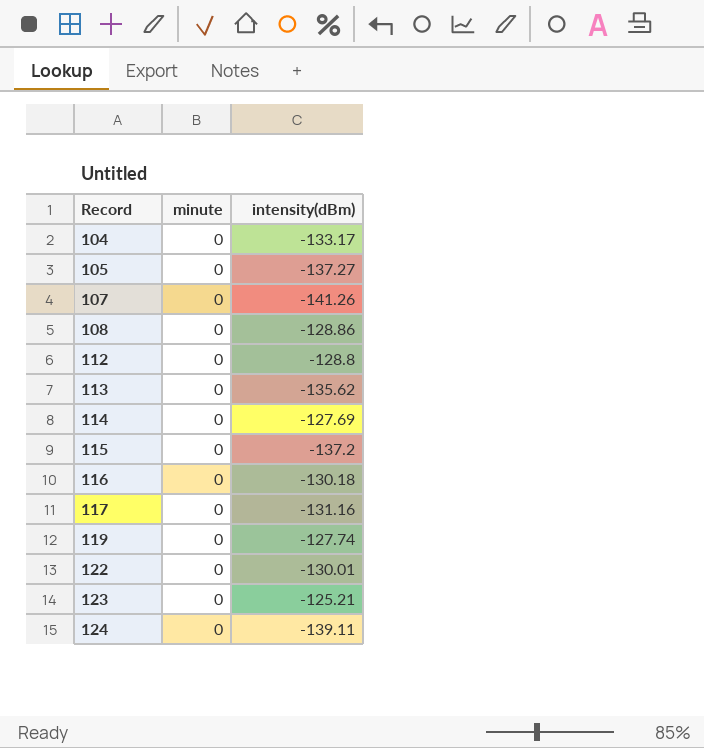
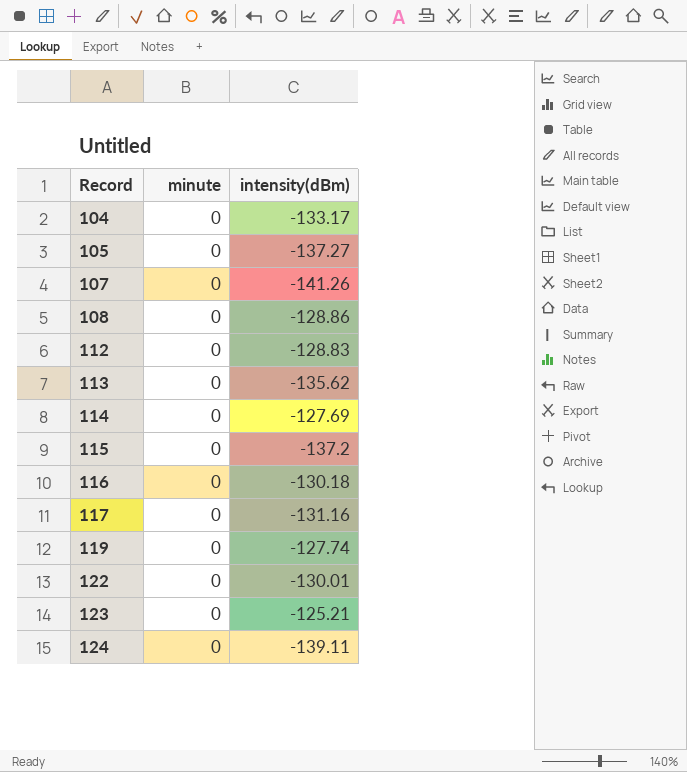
112 | intensity(dBm): -128.8 -> -128.83

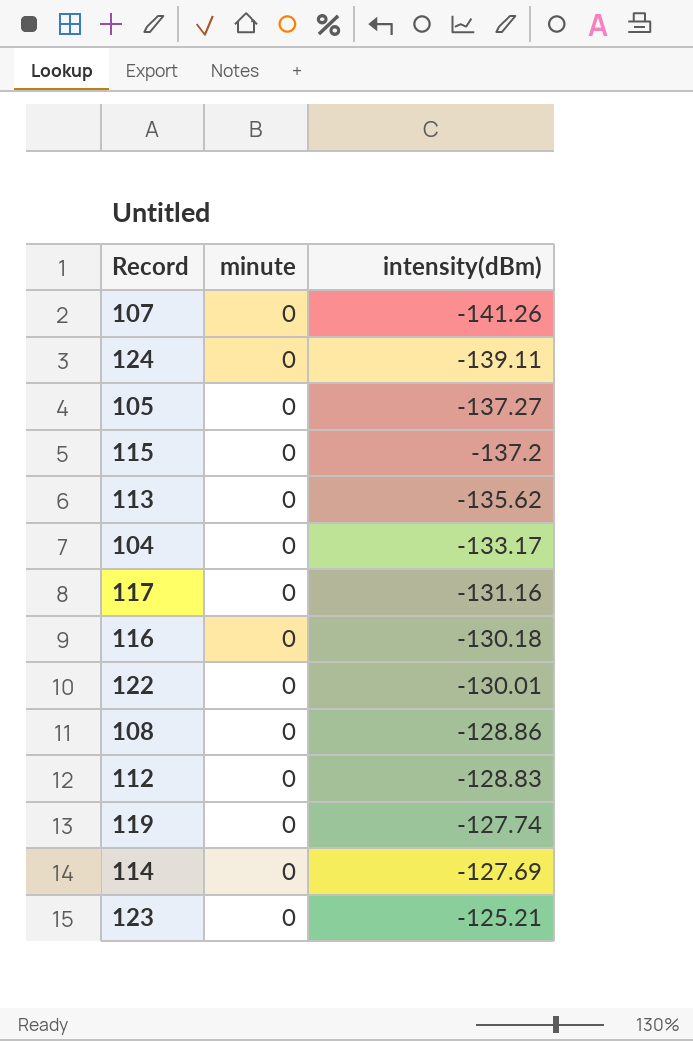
row order: Record ascending -> intensity(dBm) ascending

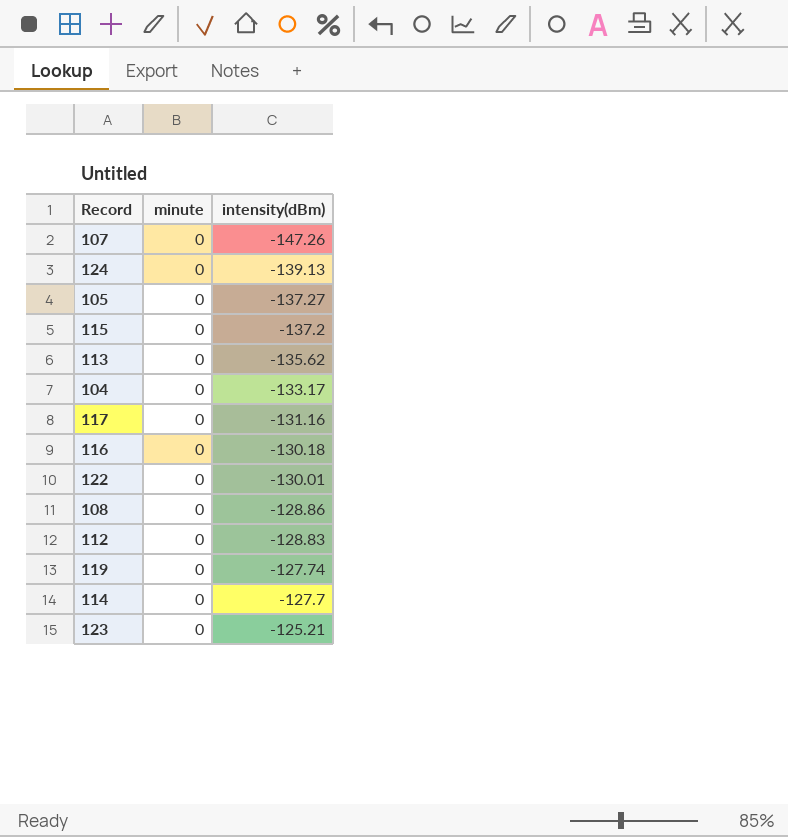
107 | intensity(dBm): -141.26 -> -147.26
124 | intensity(dBm): -139.11 -> -139.13
114 | intensity(dBm): -127.69 -> -127.7

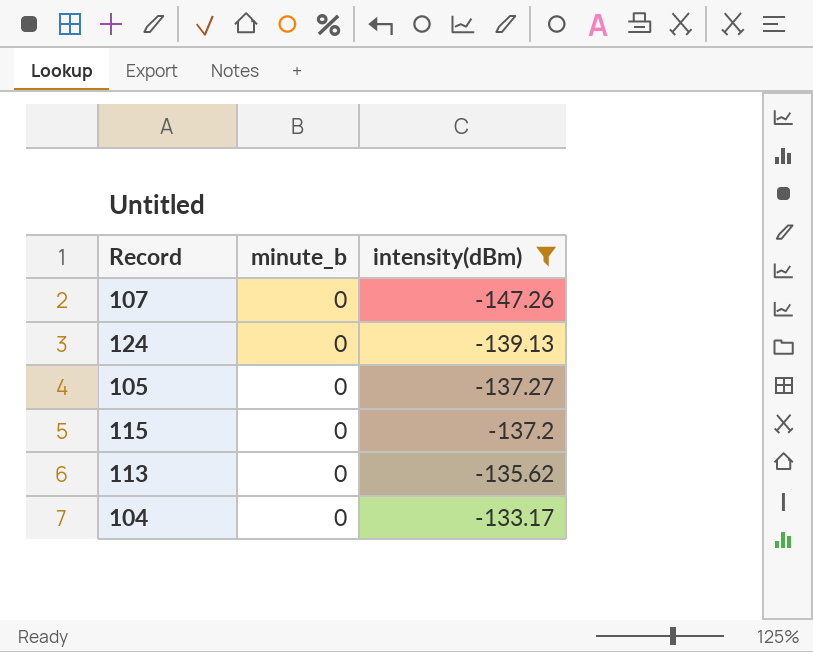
filter: none -> intensity(dBm) <= -133.17
column name: minute -> minute_b

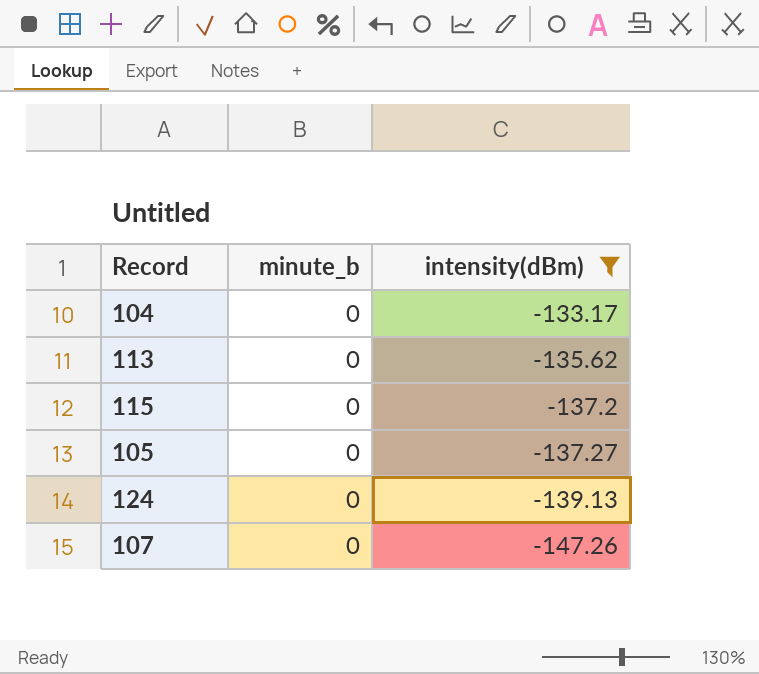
row order: intensity(dBm) ascending -> intensity(dBm) descending

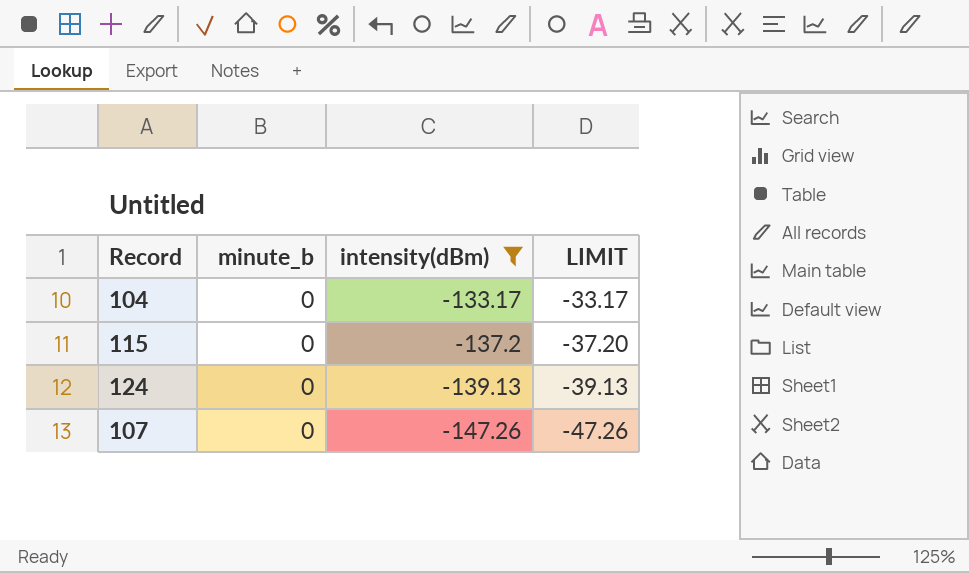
column LIMIT | formula: none -> [intensity(dBm)] + 100
row 113: 0 | -135.62 -> none
row 105: 0 | -137.27 -> none

